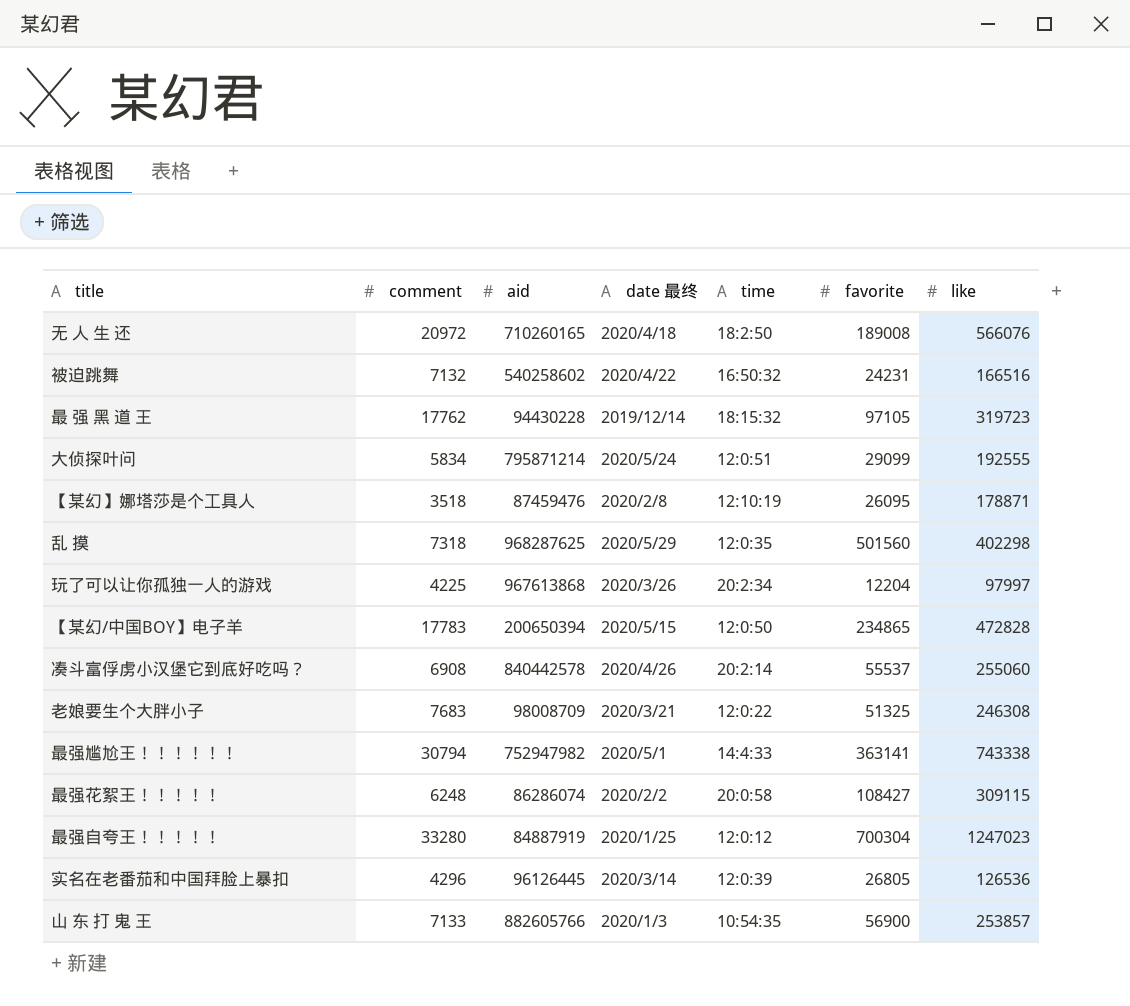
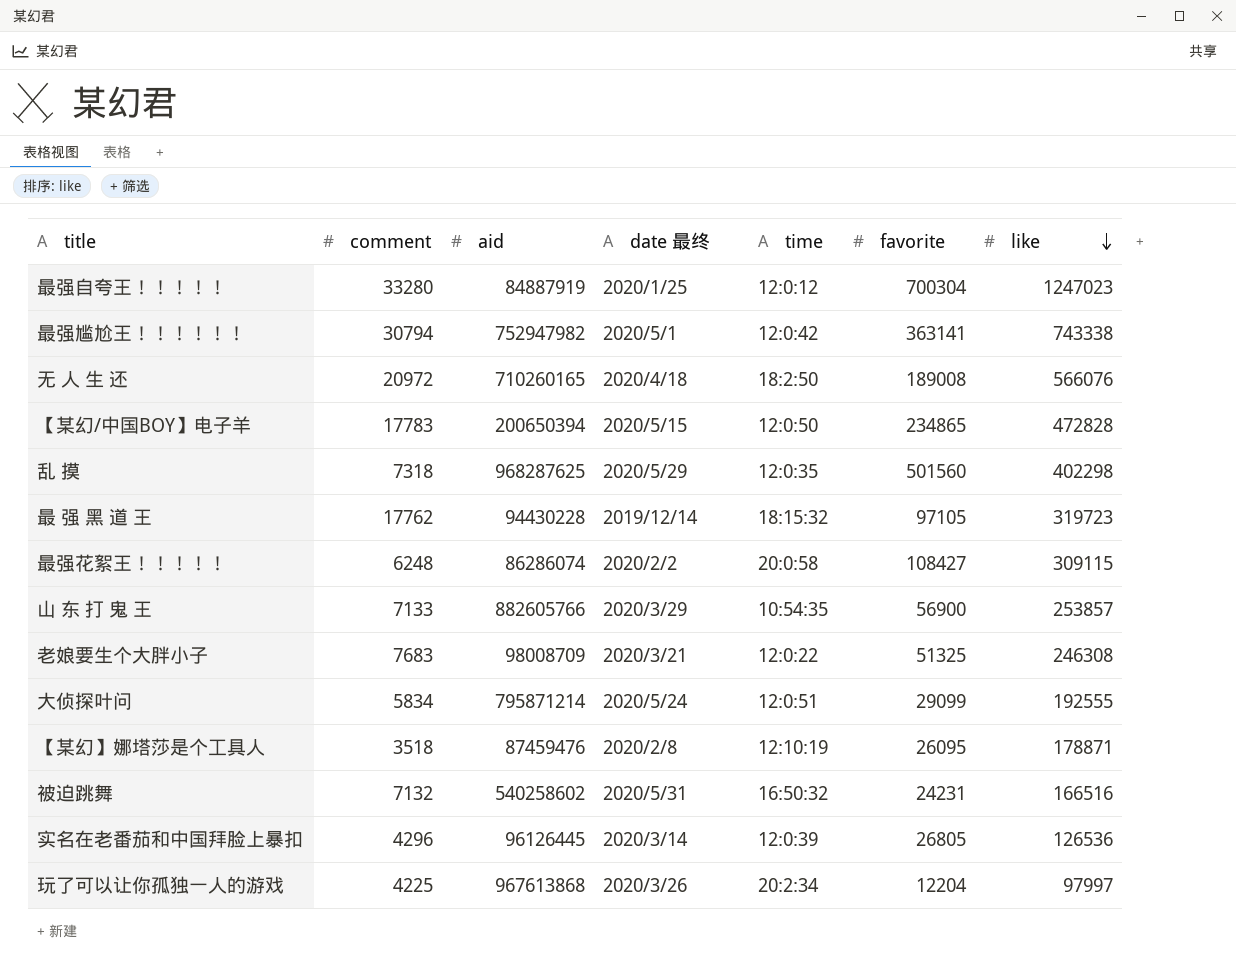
row order: none -> like descending
row 凑斗富俘虏小汉堡它到底好吃吗？: 6908 | 840442578 | 2020/4/26 | 20:2:14 | 55537 | 255060 -> none
最强尴尬王！！！！！！ | time: 14:4:33 -> 12:0:42
山 东 打 鬼 王 | date 最终: 2020/1/3 -> 2020/3/29
被迫跳舞 | date 最终: 2020/4/22 -> 2020/5/31

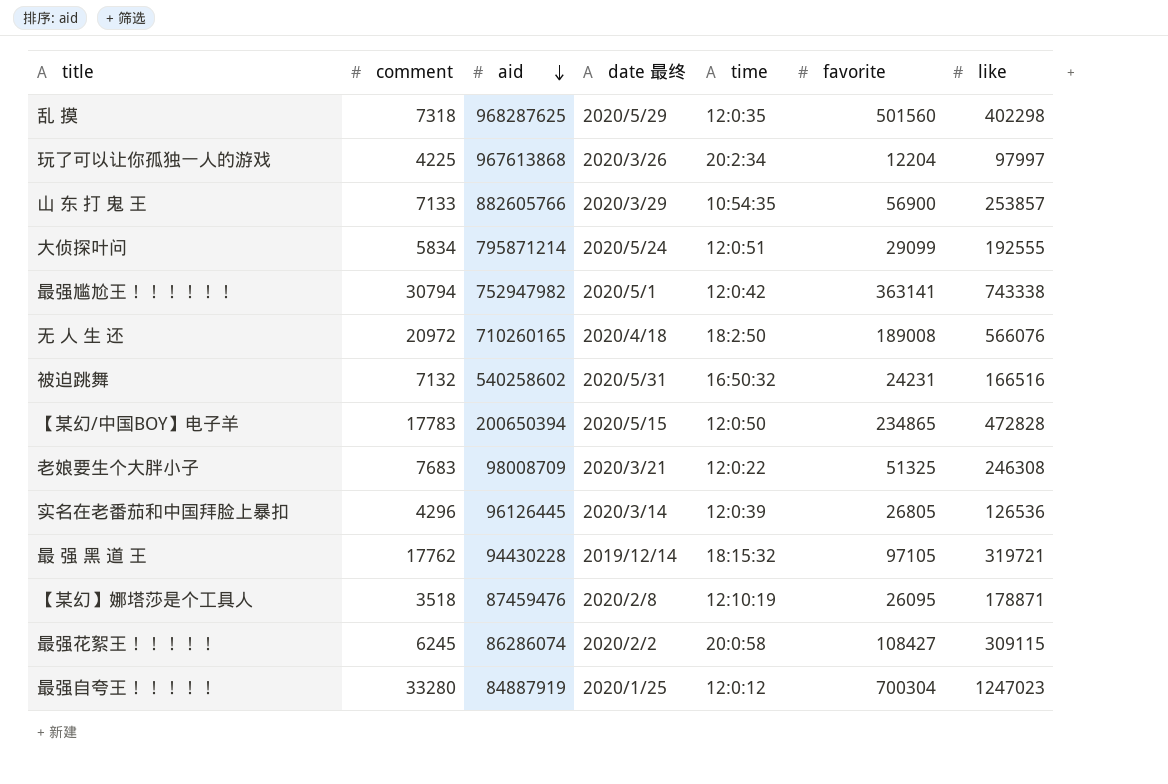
row order: like descending -> aid descending
最 强 黑 道 王 | like: 319723 -> 319721
最强花絮王！！！！！ | comment: 6248 -> 6245

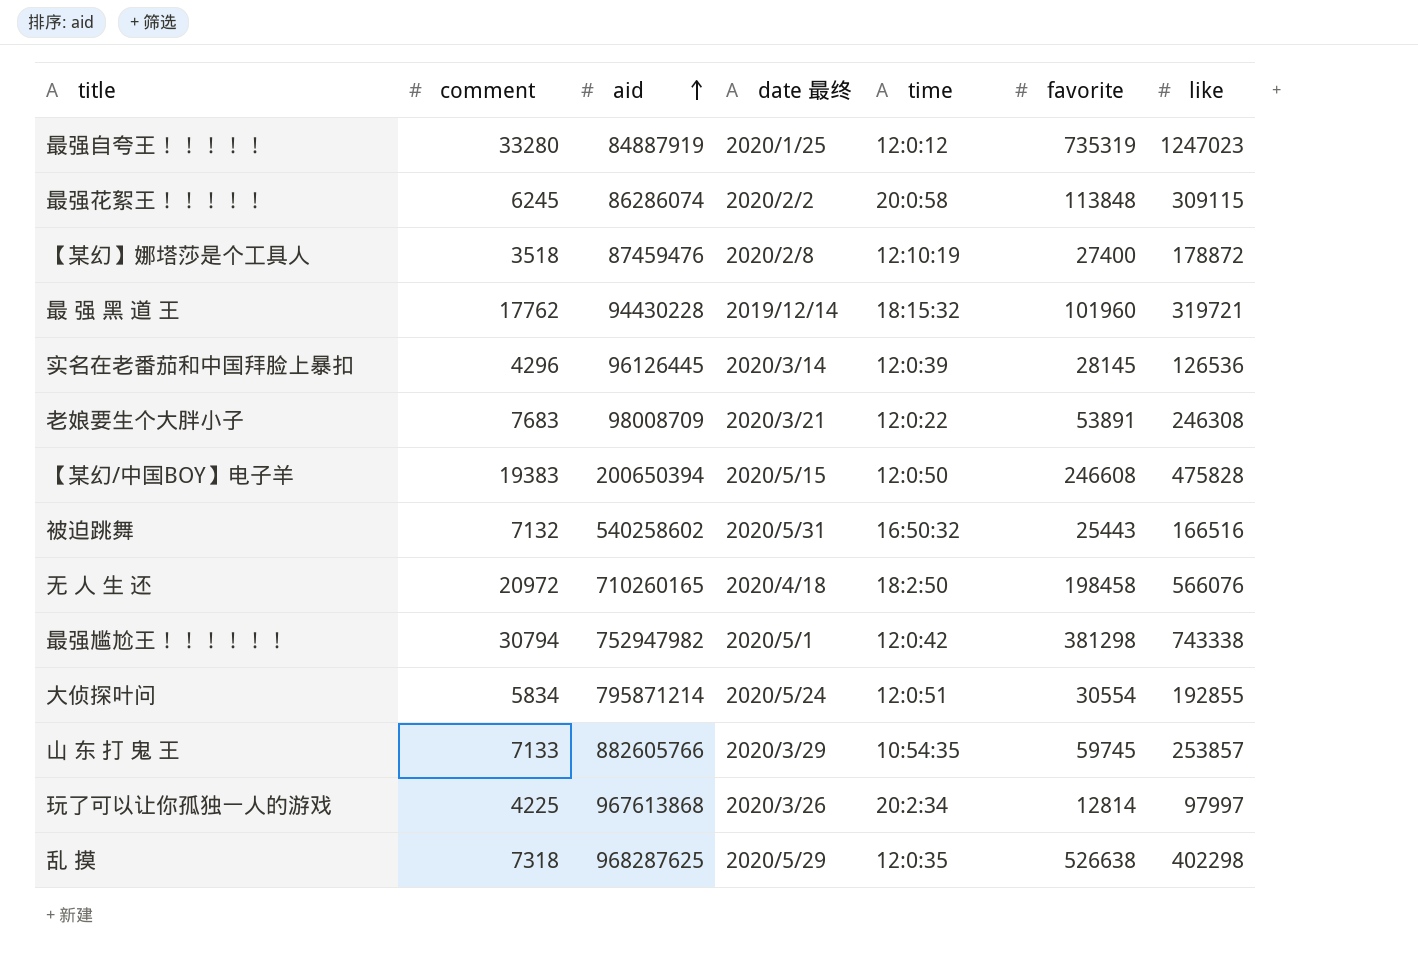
row order: aid descending -> aid ascending
最强自夸王！！！！！ | favorite: 700304 -> 735319
最强花絮王！！！！！ | favorite: 108427 -> 113848
【某幻】娜塔莎是个工具人 | favorite: 26095 -> 27400
【某幻】娜塔莎是个工具人 | like: 178871 -> 178872
最 强 黑 道 王 | favorite: 97105 -> 101960
实名在老番茄和中国拜脸上暴扣 | favorite: 26805 -> 28145
老娘要生个大胖小子 | favorite: 51325 -> 53891
【某幻/中国BOY】电子羊 | comment: 17783 -> 19383
【某幻/中国BOY】电子羊 | favorite: 234865 -> 246608
【某幻/中国BOY】电子羊 | like: 472828 -> 475828
被迫跳舞 | favorite: 24231 -> 25443
无 人 生 还 | favorite: 189008 -> 198458
最强尴尬王！！！！！！ | favorite: 363141 -> 381298
大侦探叶问 | favorite: 29099 -> 30554
大侦探叶问 | like: 192555 -> 192855
山 东 打 鬼 王 | favorite: 56900 -> 59745
玩了可以让你孤独一人的游戏 | favorite: 12204 -> 12814
乱 摸 | favorite: 501560 -> 526638

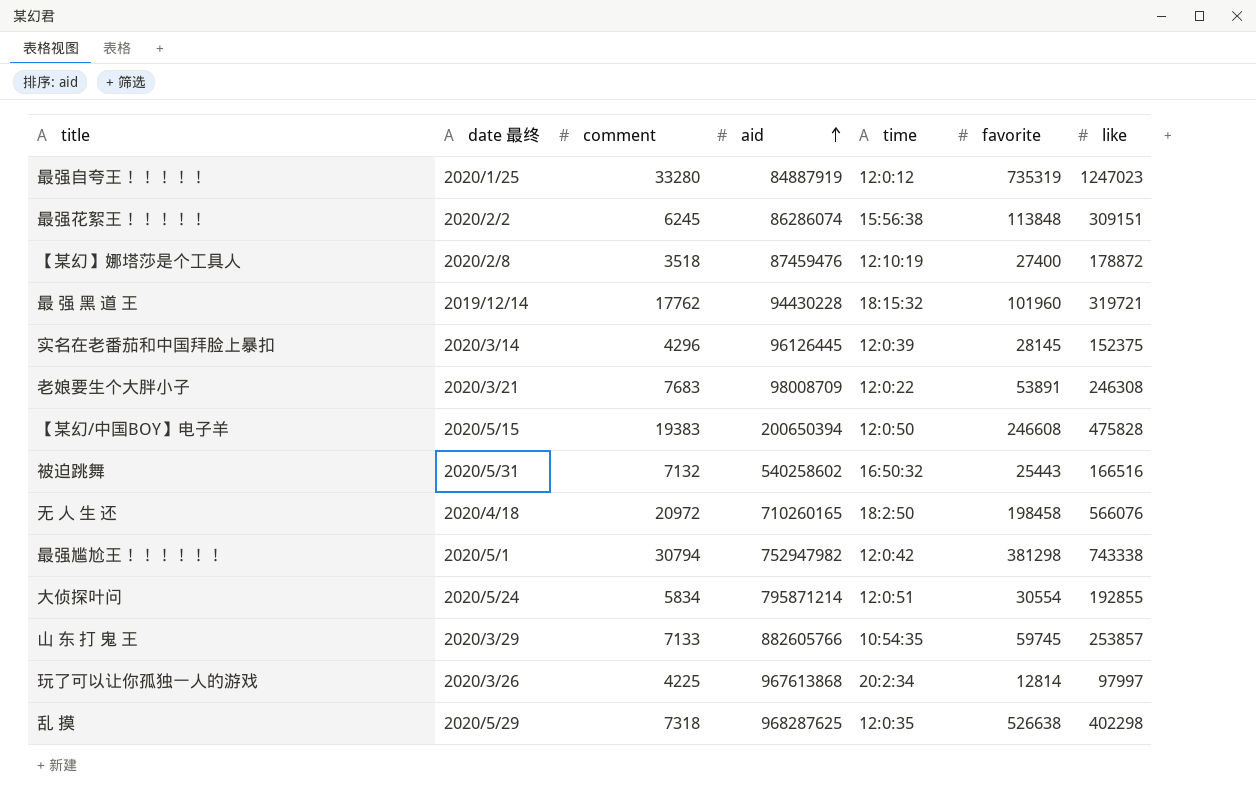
column date 最终 | position: 4 -> 2
最强花絮王！！！！！ | time: 20:0:58 -> 15:56:38
最强花絮王！！！！！ | like: 309115 -> 309151
实名在老番茄和中国拜脸上暴扣 | like: 126536 -> 152375

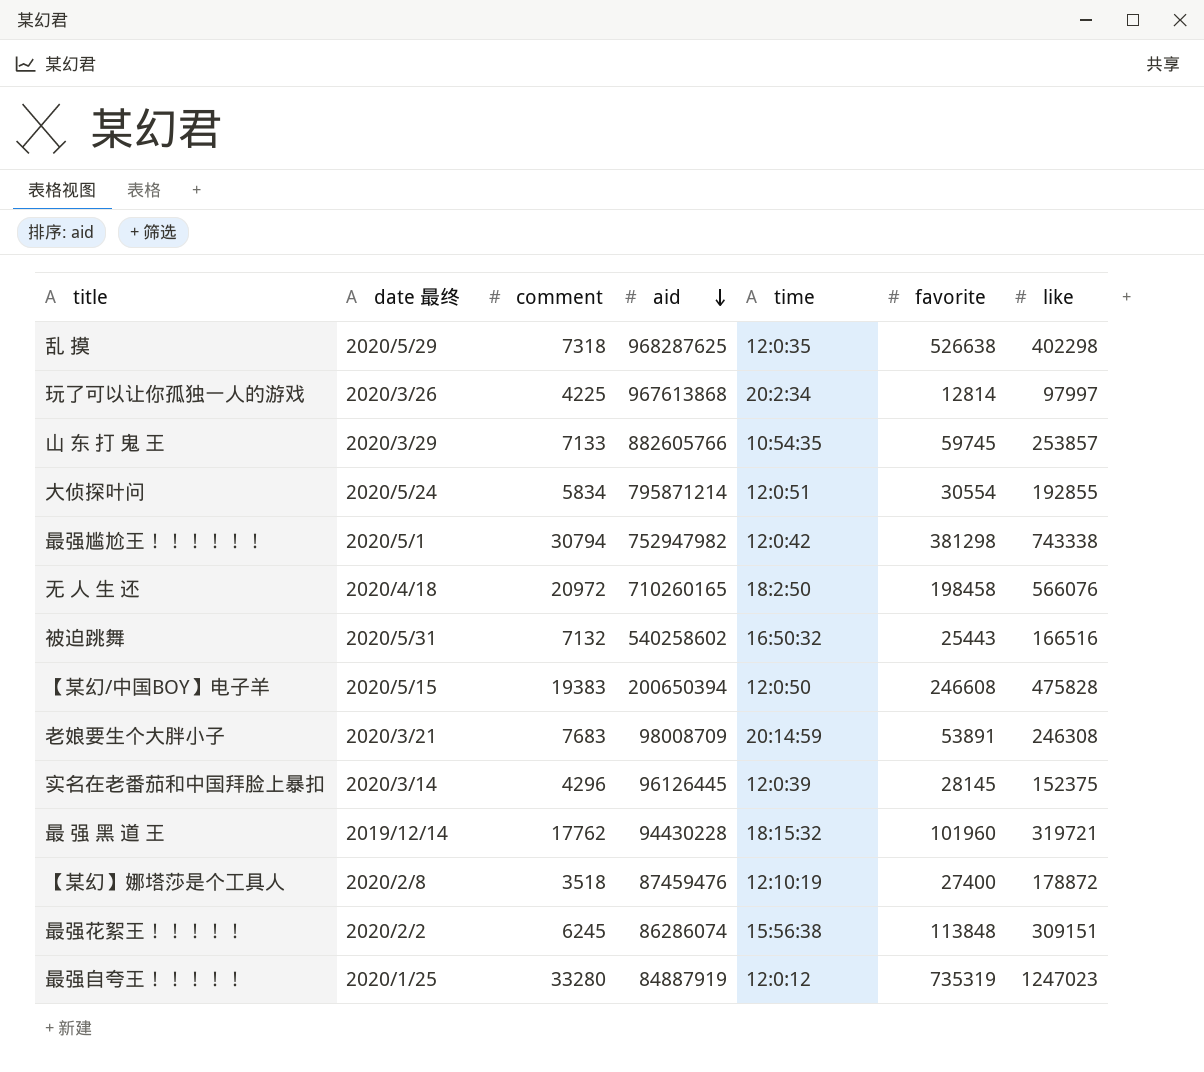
row order: aid ascending -> aid descending
老娘要生个大胖小子 | time: 12:0:22 -> 20:14:59

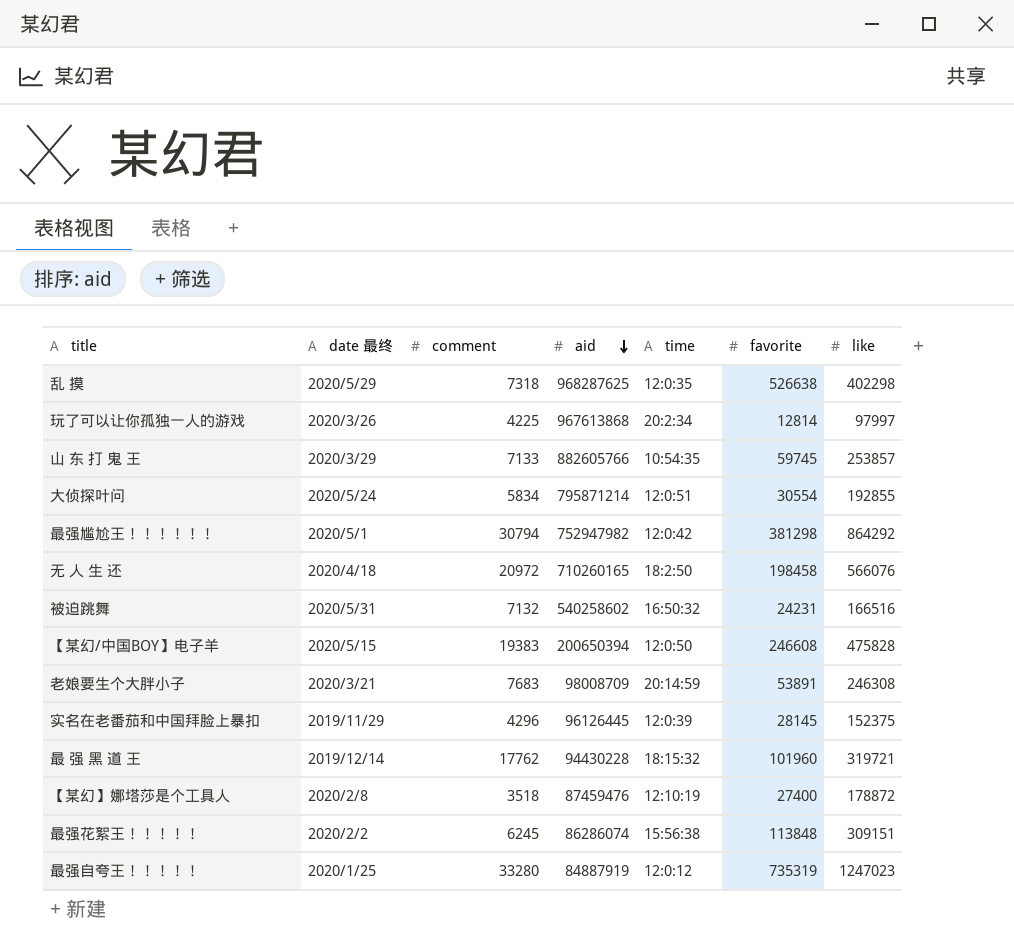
最强尴尬王！！！！！！ | like: 743338 -> 864292
被迫跳舞 | favorite: 25443 -> 24231
实名在老番茄和中国拜脸上暴扣 | date 最终: 2020/3/14 -> 2019/11/29

